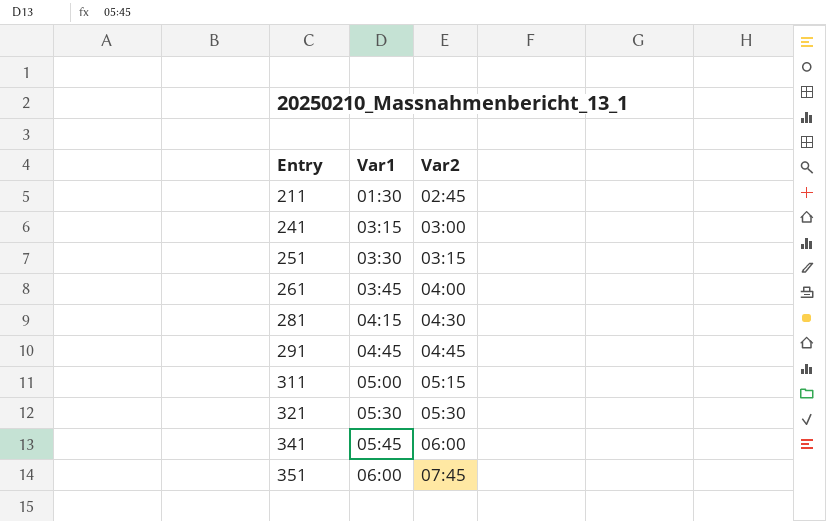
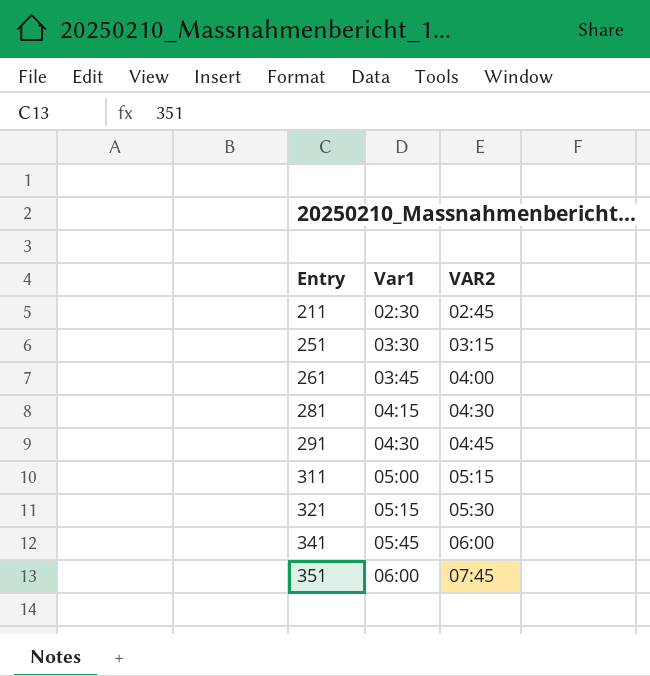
column name: Var2 -> VAR2
row 241: 03:15 | 03:00 -> none
211 | Var1: 01:30 -> 02:30
291 | Var1: 04:45 -> 04:30
321 | Var1: 05:30 -> 05:15

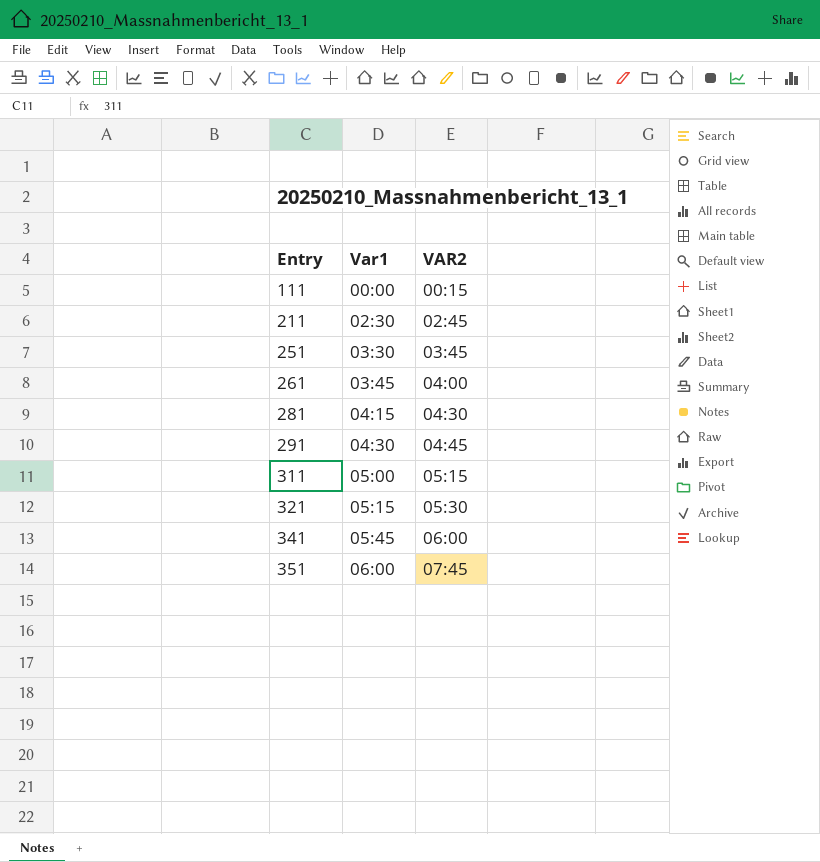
row 111: none -> 00:00 | 00:15
251 | VAR2: 03:15 -> 03:45

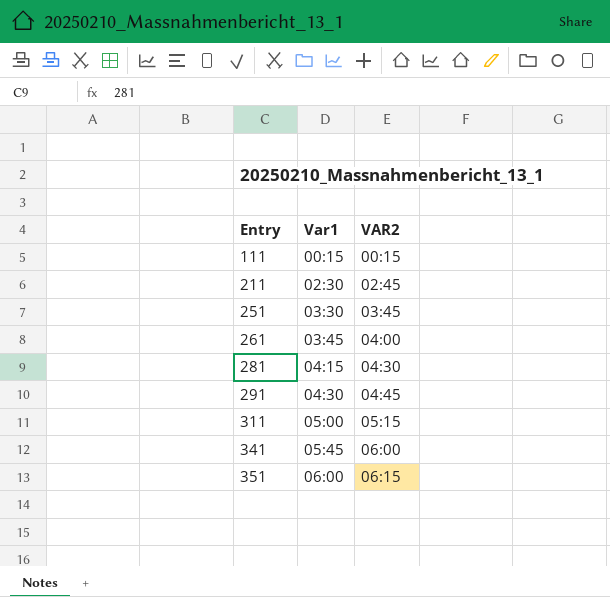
row 321: 05:15 | 05:30 -> none
111 | Var1: 00:00 -> 00:15
351 | VAR2: 07:45 -> 06:15

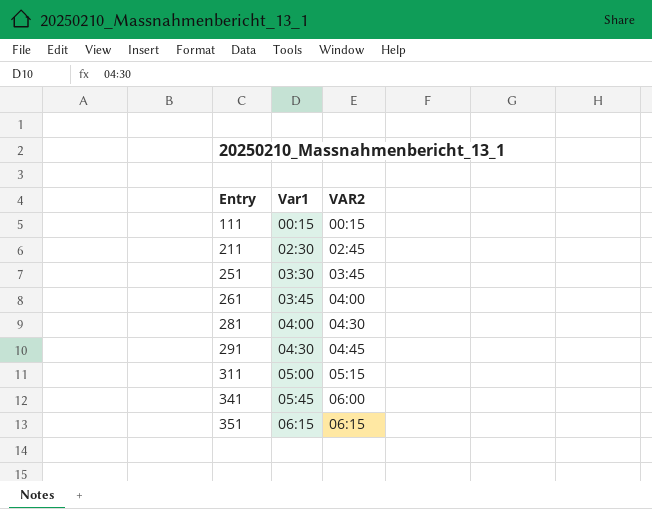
281 | Var1: 04:15 -> 04:00
351 | Var1: 06:00 -> 06:15

